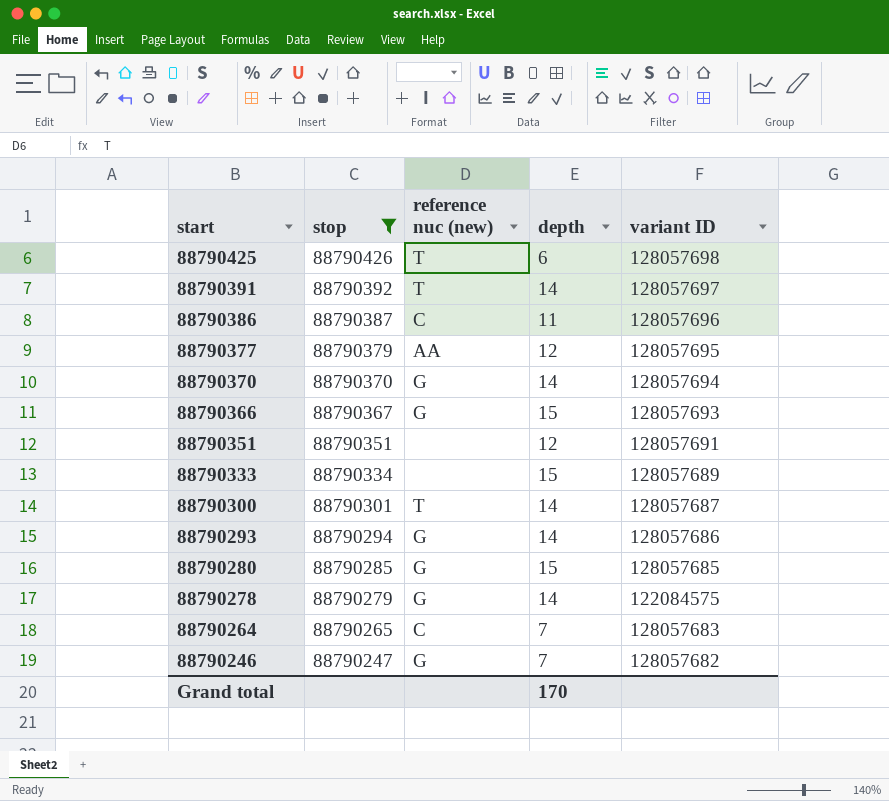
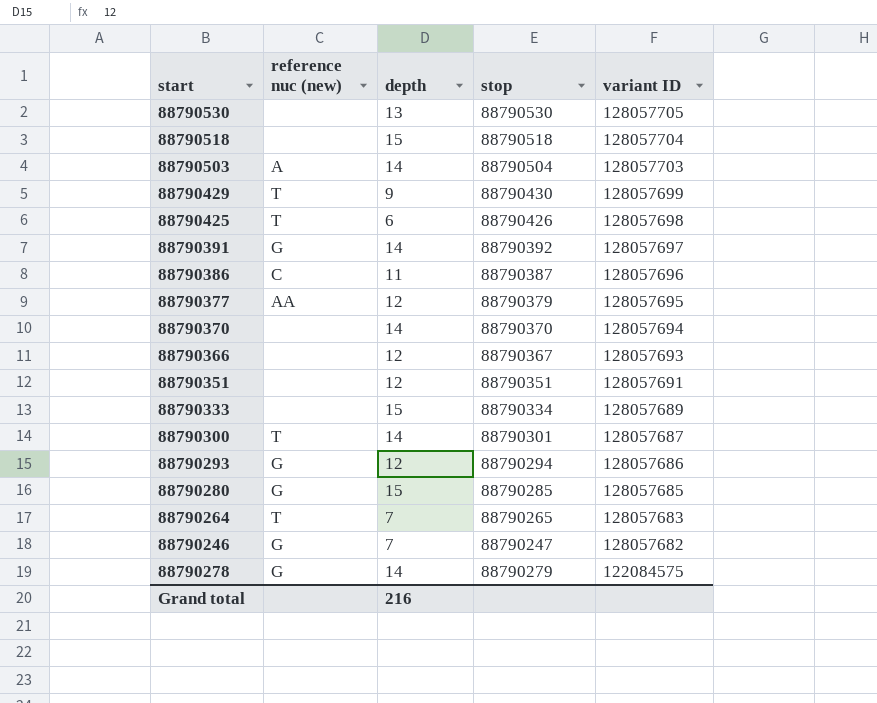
filter: stop <= 88790426 -> none
row order: start descending -> variant ID descending
column stop | position: 2 -> 4
88790391 | reference nuc (new): T -> G
88790370 | reference nuc (new): G -> none
88790366 | reference nuc (new): G -> none
88790366 | depth: 15 -> 12
88790293 | depth: 14 -> 12
88790264 | reference nuc (new): C -> T
Grand total | depth: 170 -> 216

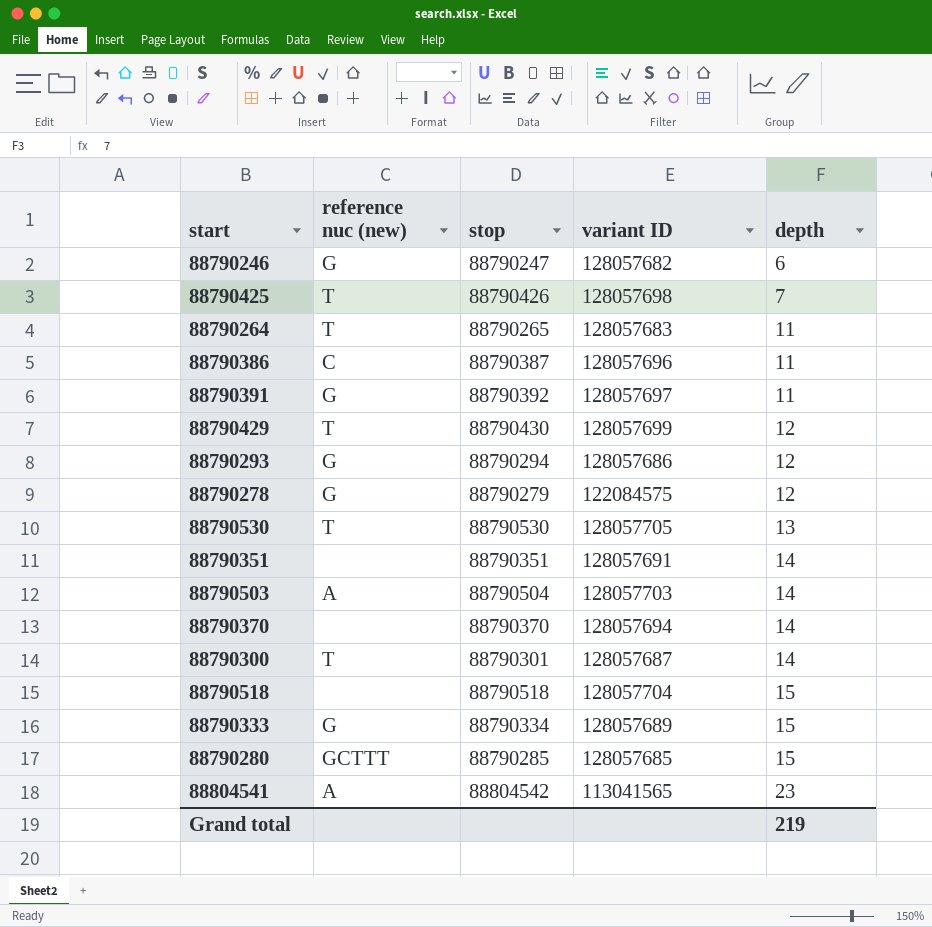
row order: variant ID descending -> depth ascending
column depth | position: 3 -> 5
row 88790377: AA | 12 | 88790379 | 128057695 -> none
row 88790366: none | 12 | 88790367 | 128057693 -> none
88790246 | depth: 7 -> 6
88790425 | depth: 6 -> 7
88790264 | depth: 7 -> 11
88790391 | depth: 14 -> 11
88790429 | depth: 9 -> 12
88790278 | depth: 14 -> 12
88790530 | reference nuc (new): none -> T
88790351 | depth: 12 -> 14
88790333 | reference nuc (new): none -> G
88790280 | reference nuc (new): G -> GCTTT
row 88804541: none -> A | 88804542 | 113041565 | 23
Grand total | depth: 216 -> 219

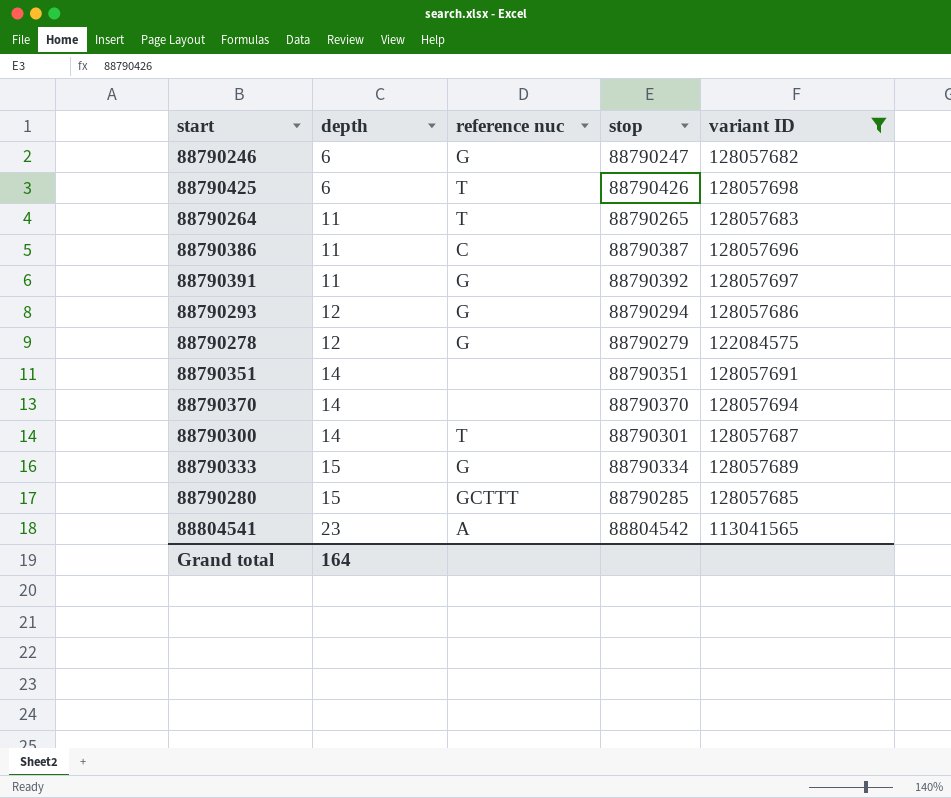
filter: none -> variant ID <= 128057698
column depth | position: 5 -> 2
column name: reference nuc (new) -> reference nuc
88790425 | depth: 7 -> 6
Grand total | depth: 219 -> 164

